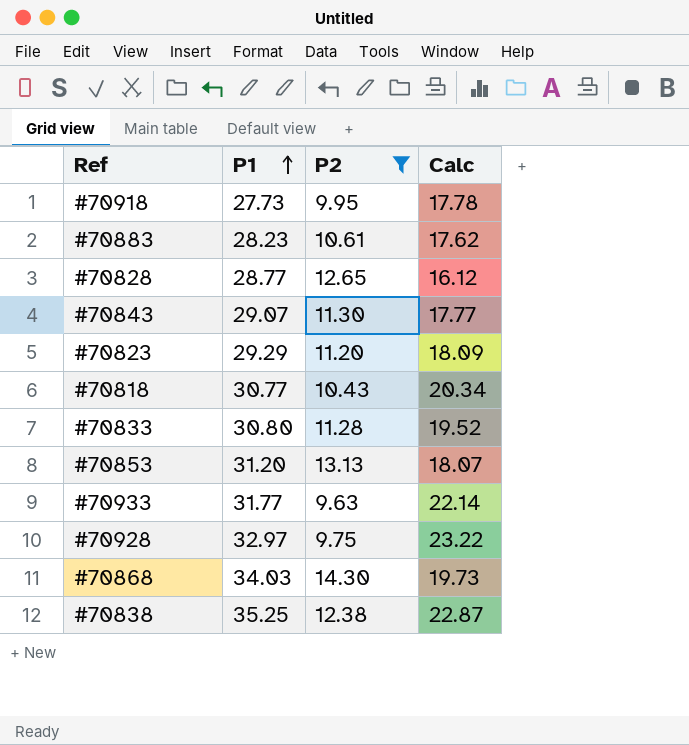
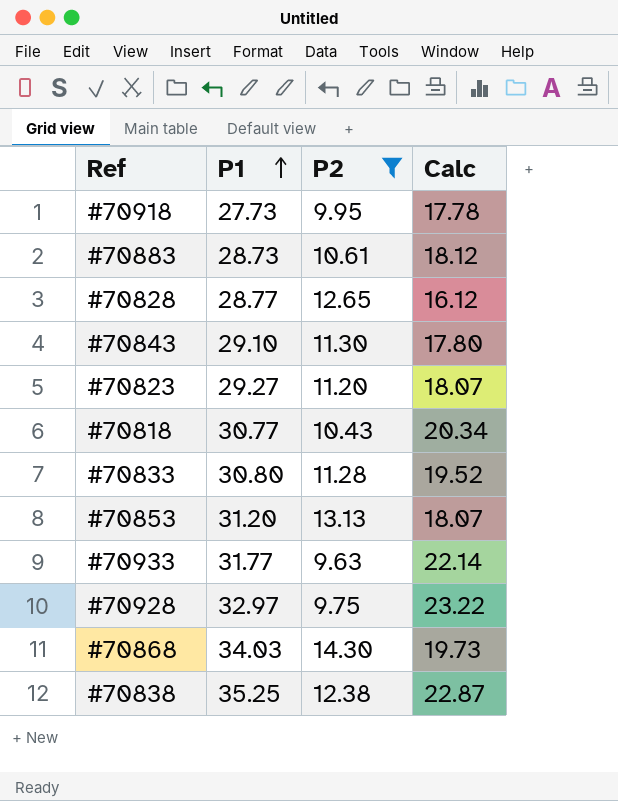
#70883 | P1: 28.23 -> 28.73
#70883 | Calc: 17.62 -> 18.12
#70843 | P1: 29.07 -> 29.10
#70843 | Calc: 17.77 -> 17.80
#70823 | P1: 29.29 -> 29.27
#70823 | Calc: 18.09 -> 18.07

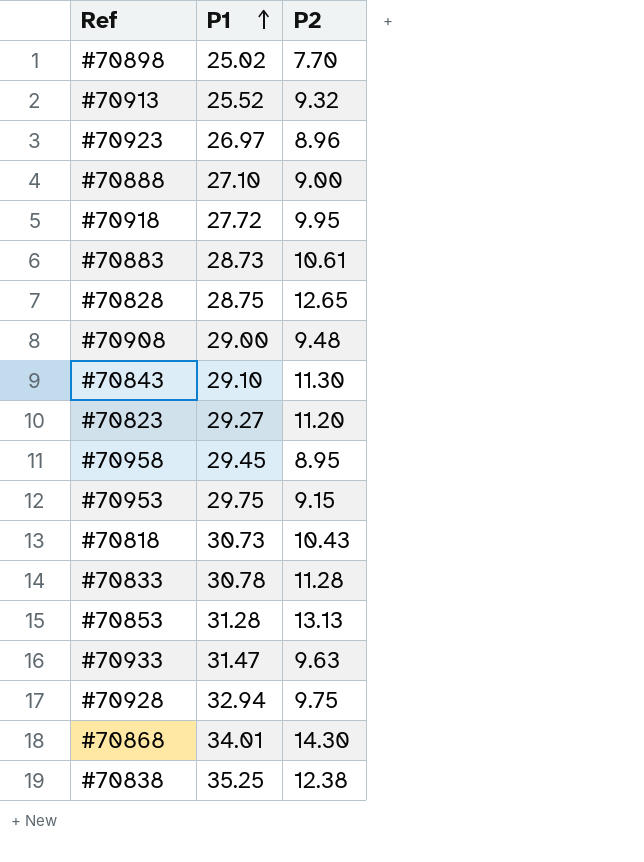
filter: P2 >= 9.63 -> none
column Calc | formula: [P1] - [P2] -> none
#70918 | P1: 27.73 -> 27.72
#70828 | P1: 28.77 -> 28.75
#70818 | P1: 30.77 -> 30.73
#70833 | P1: 30.80 -> 30.78
#70853 | P1: 31.20 -> 31.28
#70933 | P1: 31.77 -> 31.47
#70928 | P1: 32.97 -> 32.94
#70868 | P1: 34.03 -> 34.01

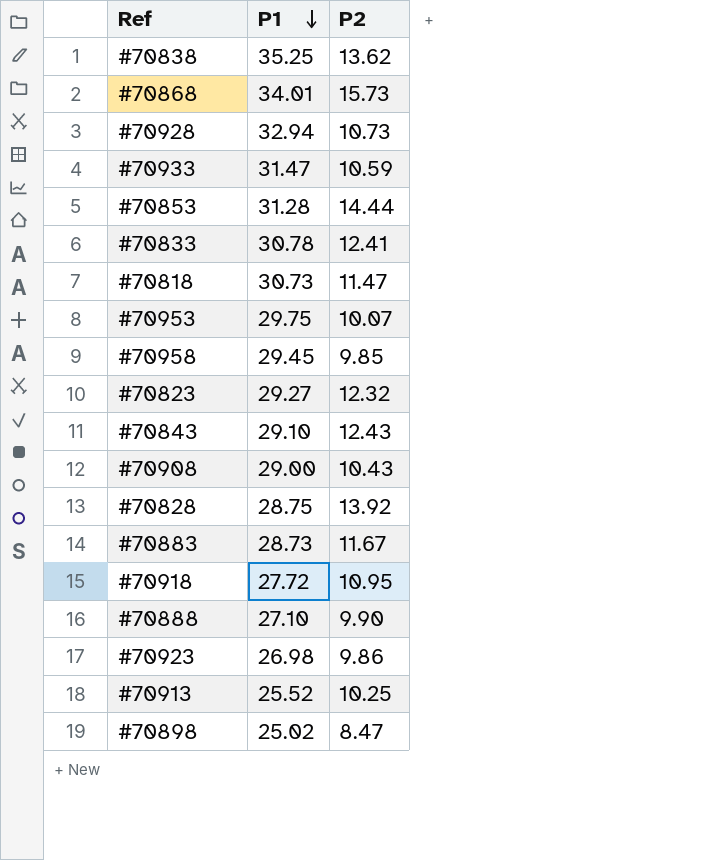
row order: P1 ascending -> P1 descending
#70838 | P2: 12.38 -> 13.62
#70868 | P2: 14.30 -> 15.73
#70928 | P2: 9.75 -> 10.73
#70933 | P2: 9.63 -> 10.59
#70853 | P2: 13.13 -> 14.44
#70833 | P2: 11.28 -> 12.41
#70818 | P2: 10.43 -> 11.47
#70953 | P2: 9.15 -> 10.07
#70958 | P2: 8.95 -> 9.85
#70823 | P2: 11.20 -> 12.32
#70843 | P2: 11.30 -> 12.43
#70908 | P2: 9.48 -> 10.43
#70828 | P2: 12.65 -> 13.92
#70883 | P2: 10.61 -> 11.67
#70918 | P2: 9.95 -> 10.95
#70888 | P2: 9.00 -> 9.90
#70923 | P1: 26.97 -> 26.98
#70923 | P2: 8.96 -> 9.86
#70913 | P2: 9.32 -> 10.25
#70898 | P2: 7.70 -> 8.47

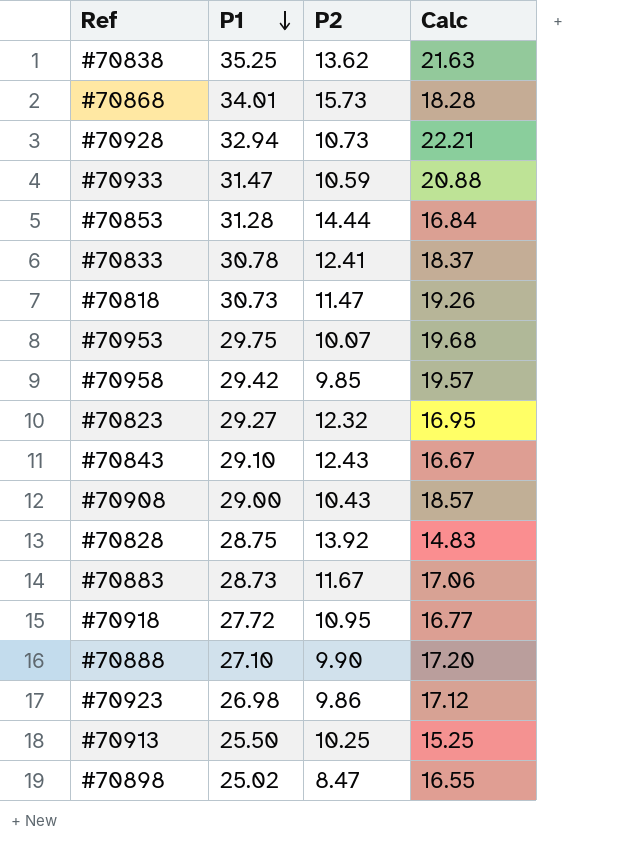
column Calc | formula: none -> [P1] - [P2]
#70958 | P1: 29.45 -> 29.42
#70913 | P1: 25.52 -> 25.50

